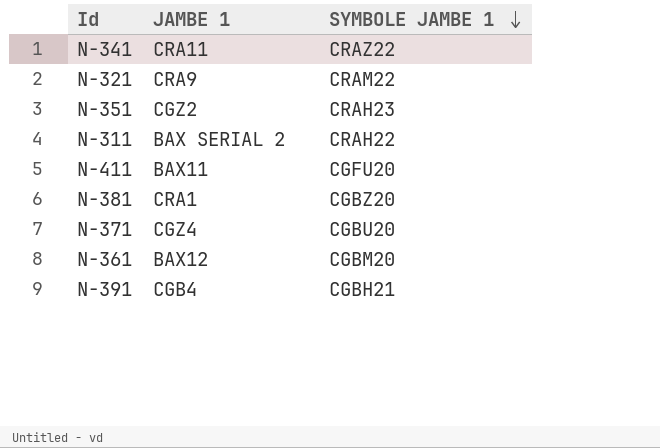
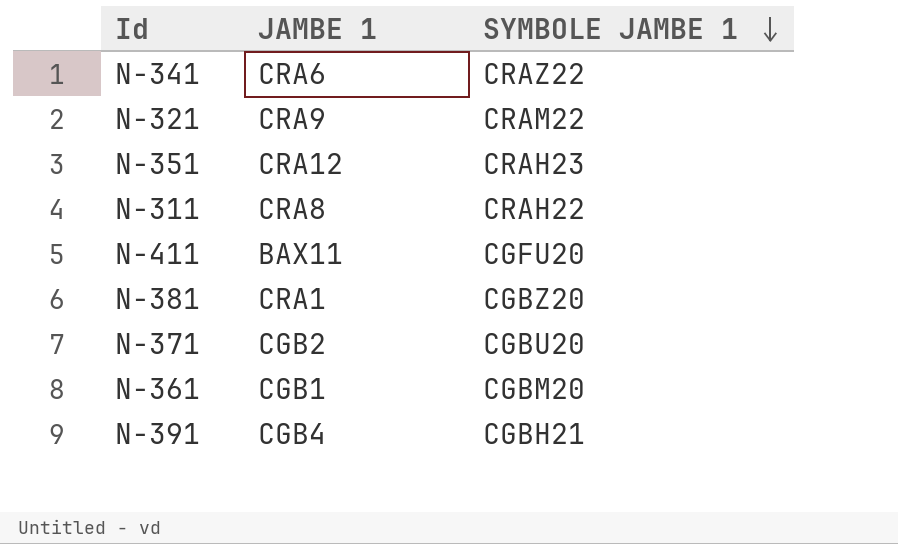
N-341 | JAMBE 1: CRA11 -> CRA6
N-351 | JAMBE 1: CGZ2 -> CRA12
N-311 | JAMBE 1: BAX SERIAL 2 -> CRA8
N-371 | JAMBE 1: CGZ4 -> CGB2
N-361 | JAMBE 1: BAX12 -> CGB1

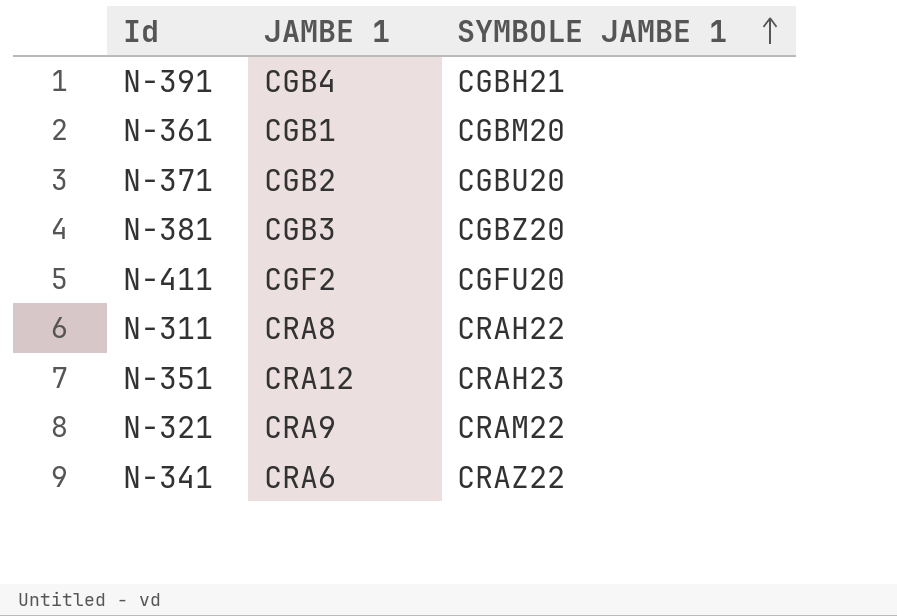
row order: SYMBOLE JAMBE 1 descending -> SYMBOLE JAMBE 1 ascending
N-381 | JAMBE 1: CRA1 -> CGB3
N-411 | JAMBE 1: BAX11 -> CGF2

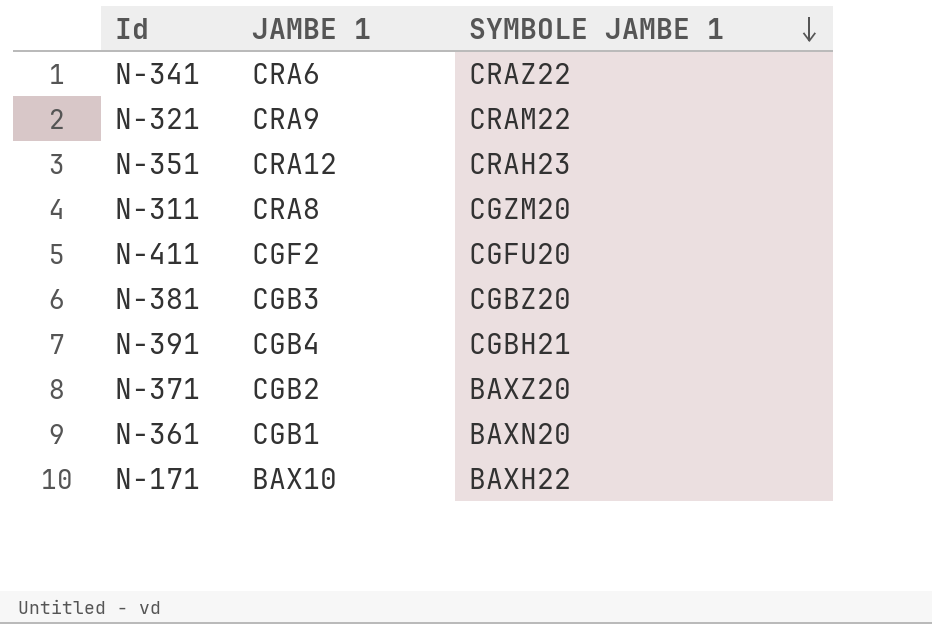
row order: SYMBOLE JAMBE 1 ascending -> SYMBOLE JAMBE 1 descending
N-311 | SYMBOLE JAMBE 1: CRAH22 -> CGZM20
N-371 | SYMBOLE JAMBE 1: CGBU20 -> BAXZ20
N-361 | SYMBOLE JAMBE 1: CGBM20 -> BAXN20
row N-171: none -> BAX10 | BAXH22

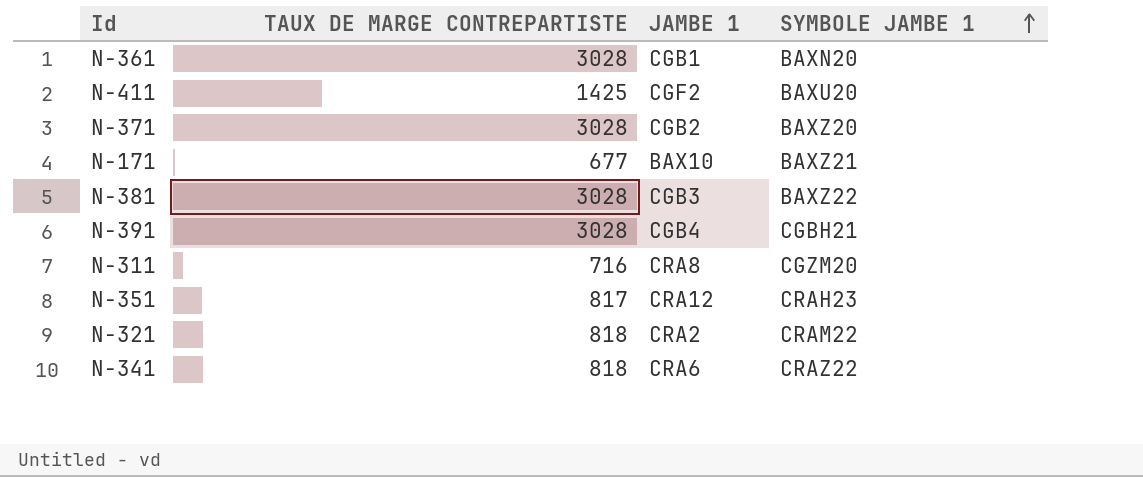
row order: SYMBOLE JAMBE 1 descending -> SYMBOLE JAMBE 1 ascending
column TAUX DE MARGE CONTREPARTISTE | position: none -> 2
N-411 | SYMBOLE JAMBE 1: CGFU20 -> BAXU20
N-171 | SYMBOLE JAMBE 1: BAXH22 -> BAXZ21
N-381 | SYMBOLE JAMBE 1: CGBZ20 -> BAXZ22
N-321 | JAMBE 1: CRA9 -> CRA2

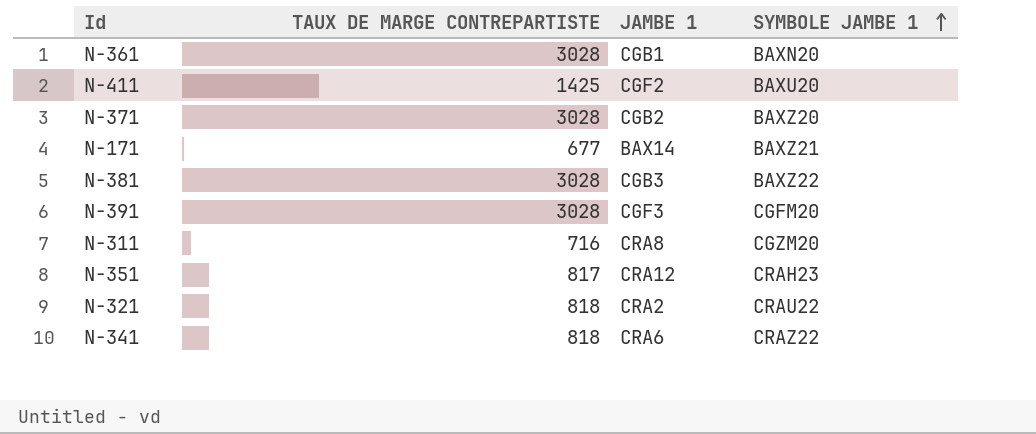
N-171 | JAMBE 1: BAX10 -> BAX14
N-391 | JAMBE 1: CGB4 -> CGF3
N-391 | SYMBOLE JAMBE 1: CGBH21 -> CGFM20
N-321 | SYMBOLE JAMBE 1: CRAM22 -> CRAU22

